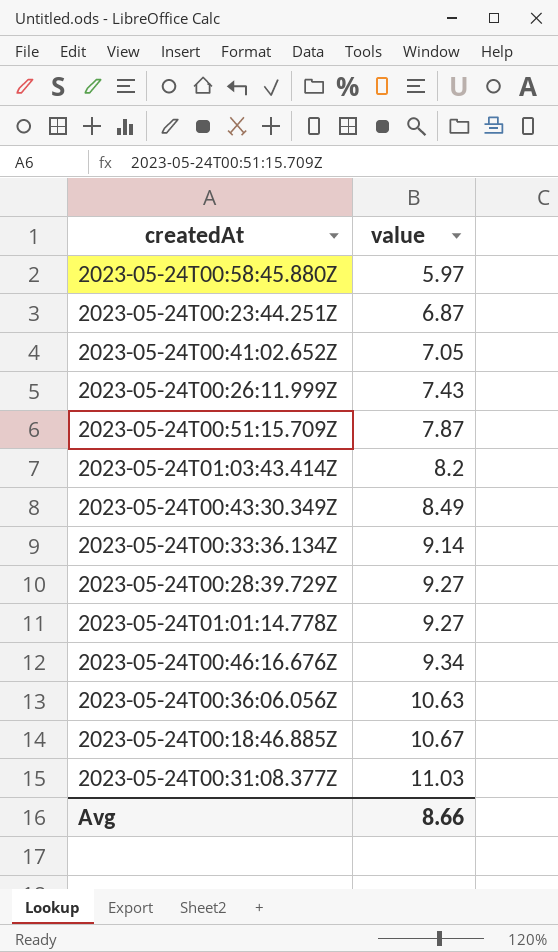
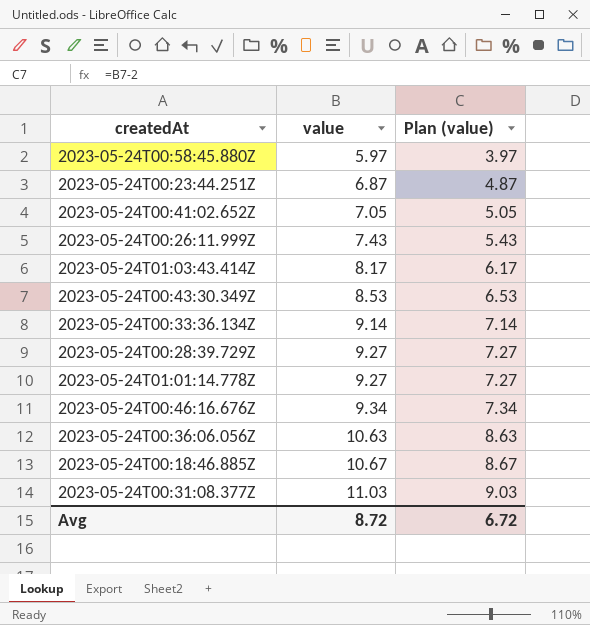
column Plan (value) | formula: none -> [value] - 2
row 2023-05-24T00:51:15.709Z: 7.87 -> none
2023-05-24T01:03:43.414Z | value: 8.2 -> 8.17
2023-05-24T00:43:30.349Z | value: 8.49 -> 8.53
Avg | value: 8.66 -> 8.72

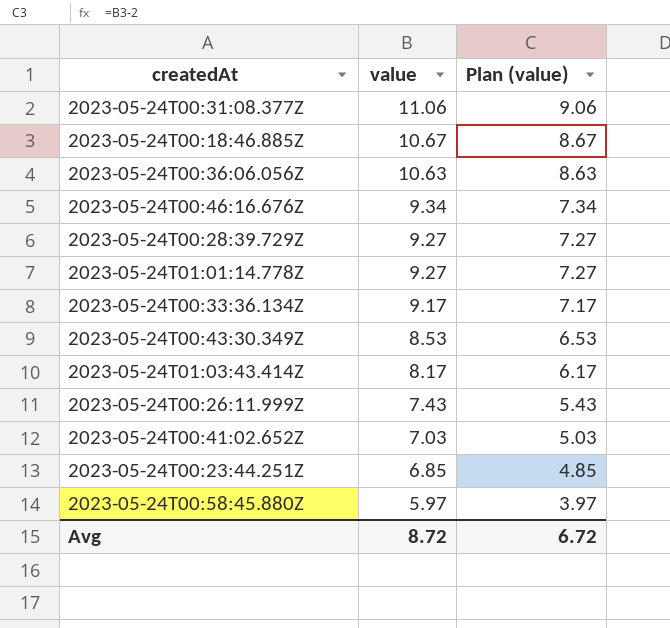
row order: value ascending -> value descending
2023-05-24T00:31:08.377Z | value: 11.03 -> 11.06
2023-05-24T00:31:08.377Z | Plan (value): 9.03 -> 9.06
2023-05-24T00:33:36.134Z | value: 9.14 -> 9.17
2023-05-24T00:33:36.134Z | Plan (value): 7.14 -> 7.17
2023-05-24T00:41:02.652Z | value: 7.05 -> 7.03
2023-05-24T00:41:02.652Z | Plan (value): 5.05 -> 5.03
2023-05-24T00:23:44.251Z | value: 6.87 -> 6.85
2023-05-24T00:23:44.251Z | Plan (value): 4.87 -> 4.85

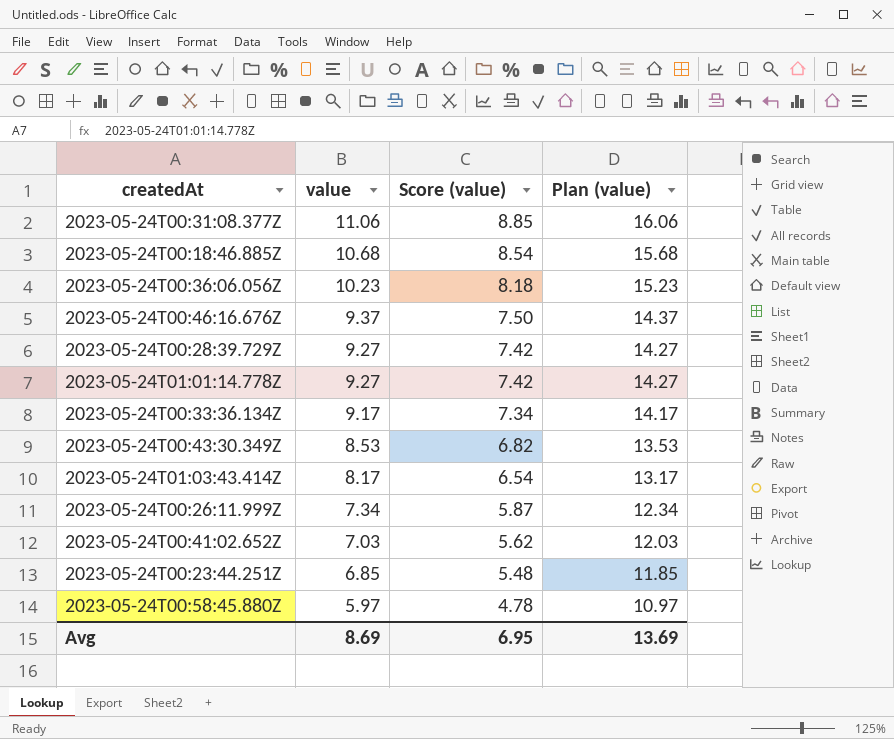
column Score (value) | formula: none -> [value] * 0.8
column Plan (value) | formula: [value] - 2 -> [value] + 5
2023-05-24T00:18:46.885Z | value: 10.67 -> 10.68
2023-05-24T00:36:06.056Z | value: 10.63 -> 10.23
2023-05-24T00:46:16.676Z | value: 9.34 -> 9.37
2023-05-24T00:26:11.999Z | value: 7.43 -> 7.34
Avg | value: 8.72 -> 8.69
Avg | Plan (value): 6.72 -> 13.69

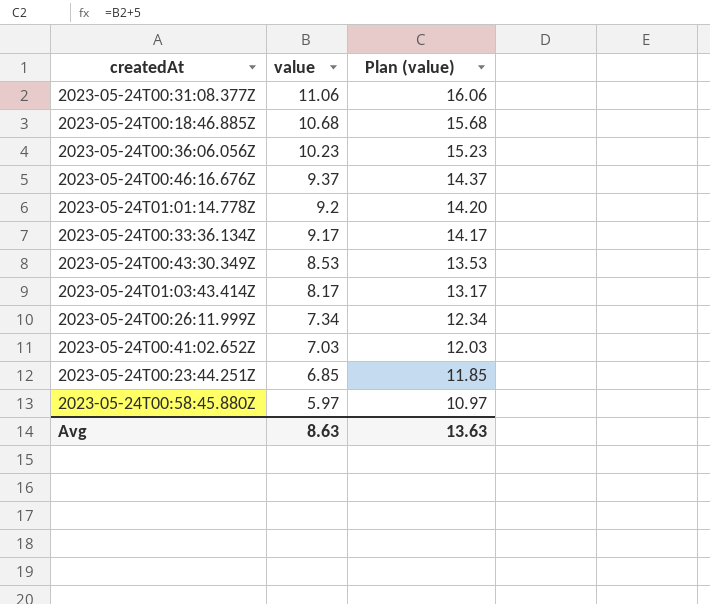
column Score (value) | formula: [value] * 0.8 -> none
row 2023-05-24T00:28:39.729Z: 9.27 | 7.42 | 14.27 -> none
2023-05-24T01:01:14.778Z | value: 9.27 -> 9.2
2023-05-24T01:01:14.778Z | Plan (value): 14.27 -> 14.20
Avg | value: 8.69 -> 8.63
Avg | Plan (value): 13.69 -> 13.63

